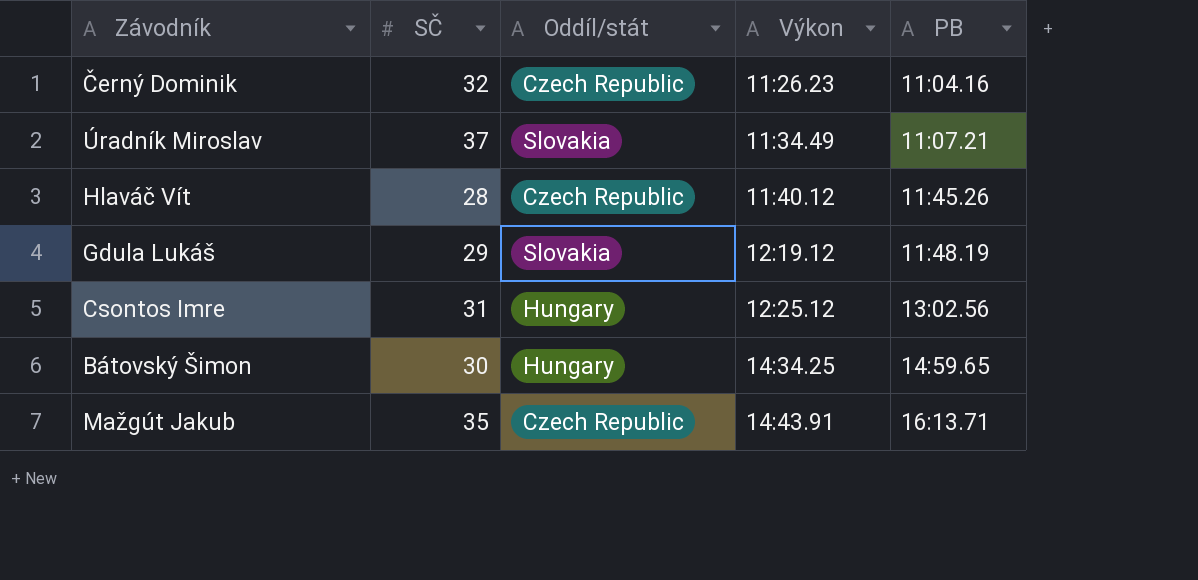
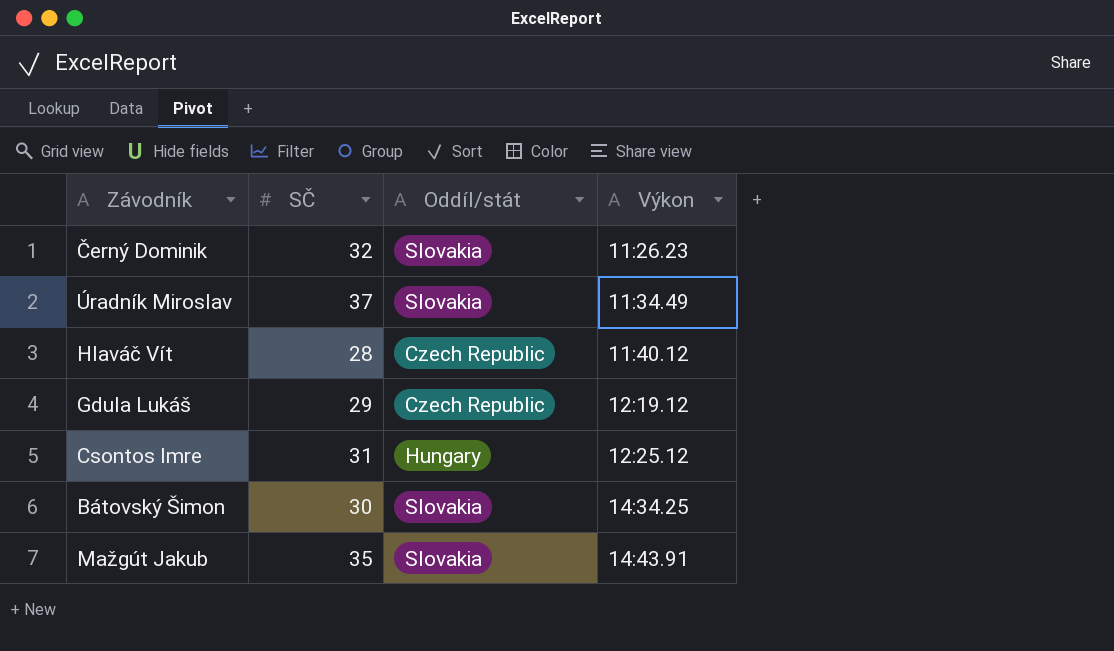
column PB | position: 5 -> none
Černý Dominik | Oddíl/stát: Czech Republic -> Slovakia
Gdula Lukáš | Oddíl/stát: Slovakia -> Czech Republic
Bátovský Šimon | Oddíl/stát: Hungary -> Slovakia
Mažgút Jakub | Oddíl/stát: Czech Republic -> Slovakia

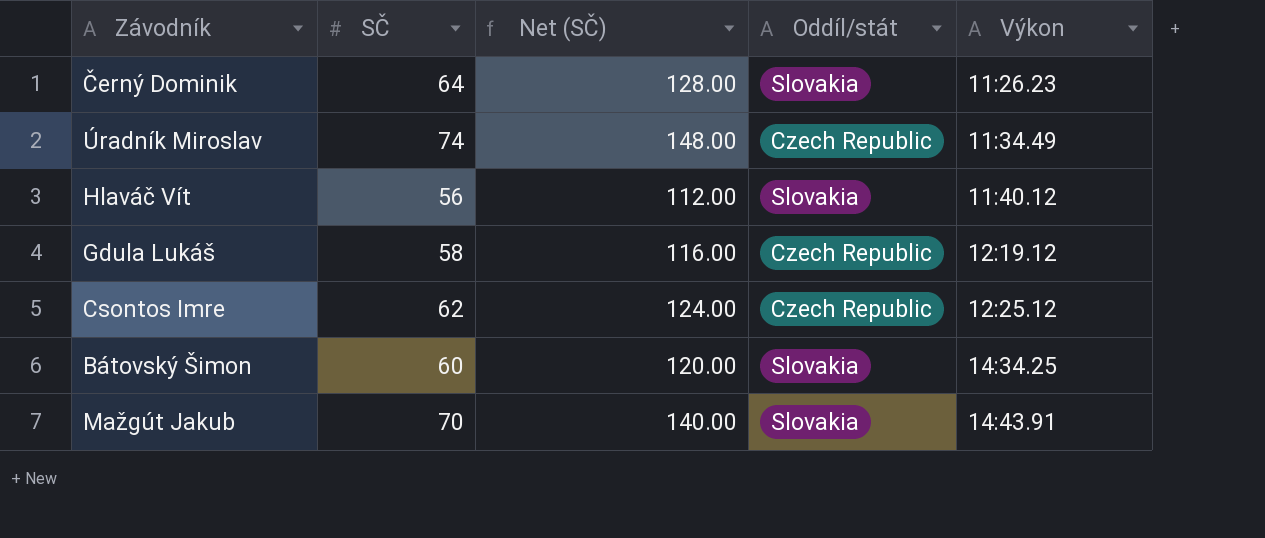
column Net (SČ) | formula: none -> [SČ] * 2
Černý Dominik | SČ: 32 -> 64
Úradník Miroslav | SČ: 37 -> 74
Úradník Miroslav | Oddíl/stát: Slovakia -> Czech Republic
Hlaváč Vít | SČ: 28 -> 56
Hlaváč Vít | Oddíl/stát: Czech Republic -> Slovakia
Gdula Lukáš | SČ: 29 -> 58
Csontos Imre | SČ: 31 -> 62
Csontos Imre | Oddíl/stát: Hungary -> Czech Republic
Bátovský Šimon | SČ: 30 -> 60
Mažgút Jakub | SČ: 35 -> 70

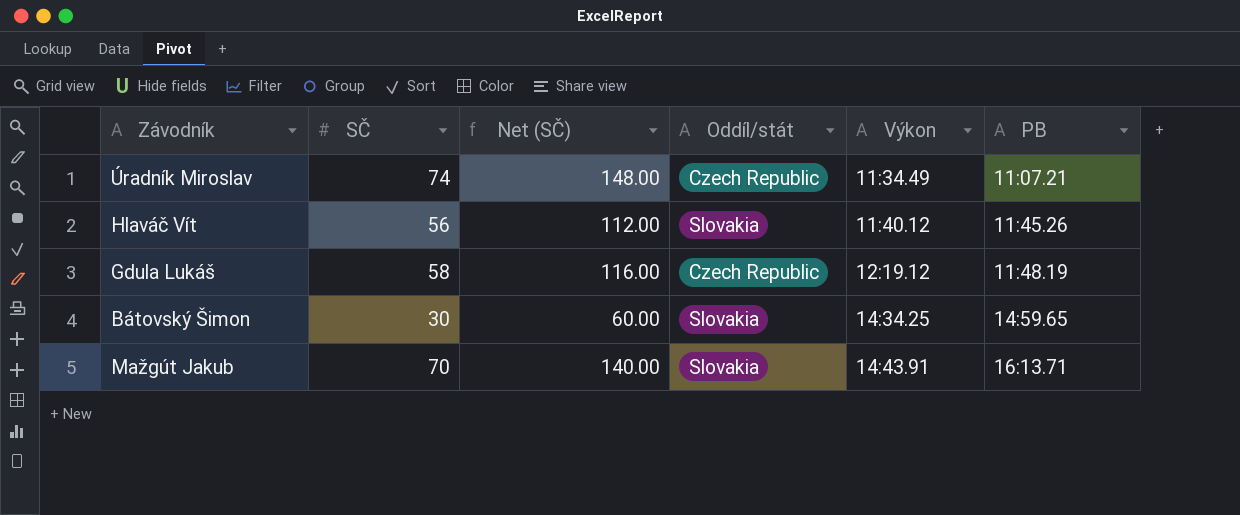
column PB | position: none -> 6
row Černý Dominik: 64 | 128.00 | Slovakia | 11:26.23 -> none
row Csontos Imre: 62 | 124.00 | Czech Republic | 12:25.12 -> none
Bátovský Šimon | SČ: 60 -> 30
Bátovský Šimon | Net (SČ): 120.00 -> 60.00

